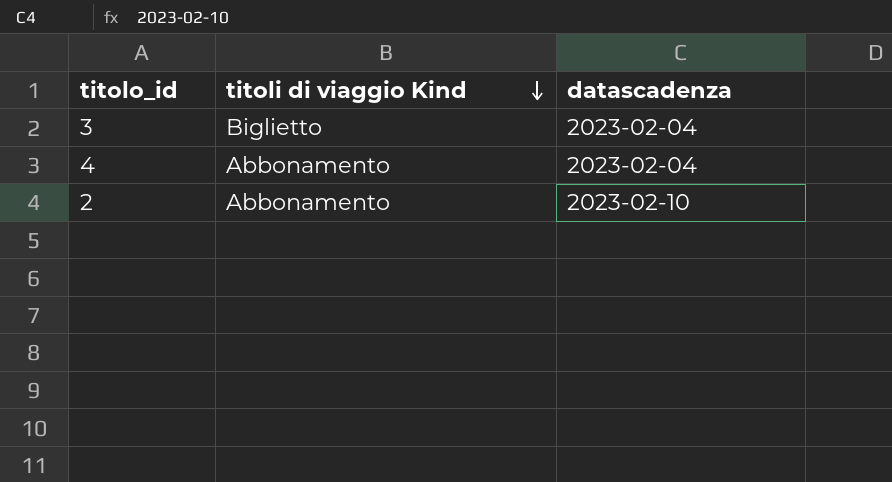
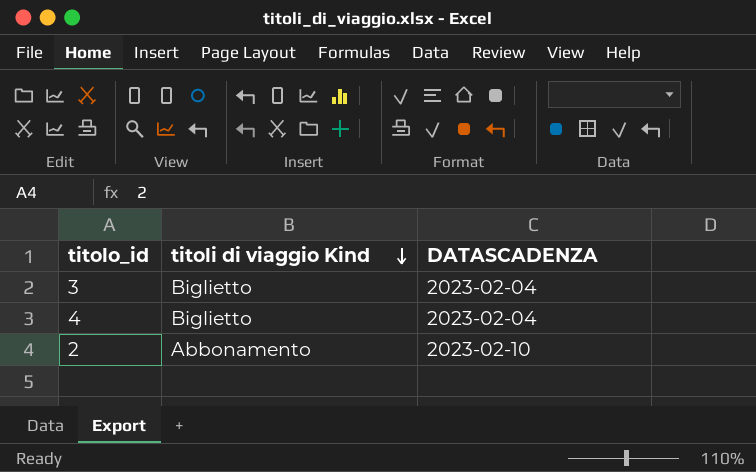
column name: datascadenza -> DATASCADENZA
4 | titoli di viaggio Kind: Abbonamento -> Biglietto

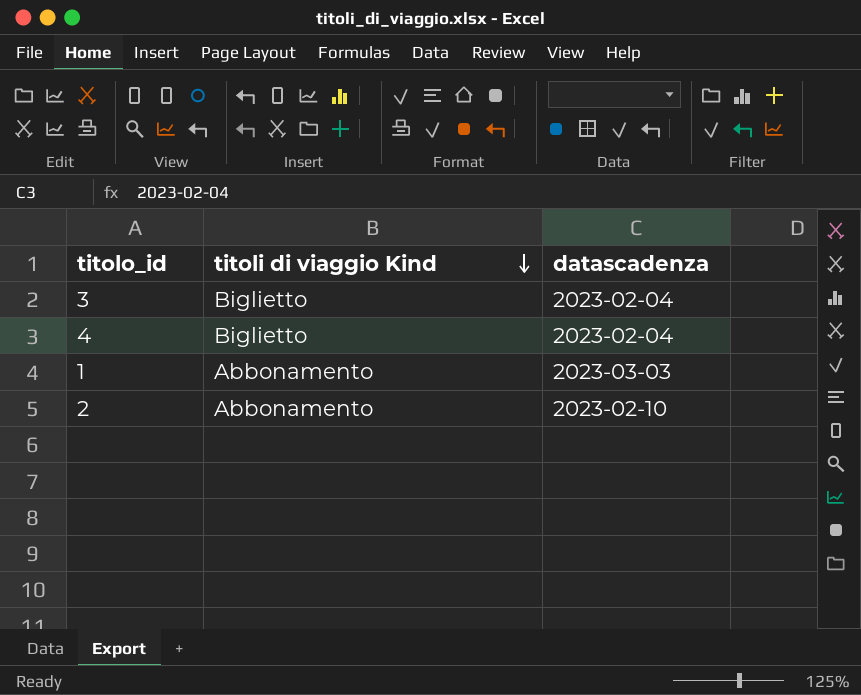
column name: DATASCADENZA -> datascadenza
row 1: none -> Abbonamento | 2023-03-03

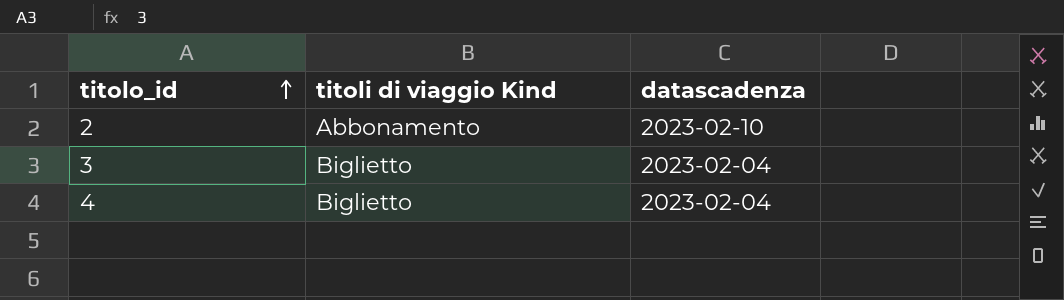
row order: titoli di viaggio Kind descending -> titolo_id ascending
row 1: Abbonamento | 2023-03-03 -> none

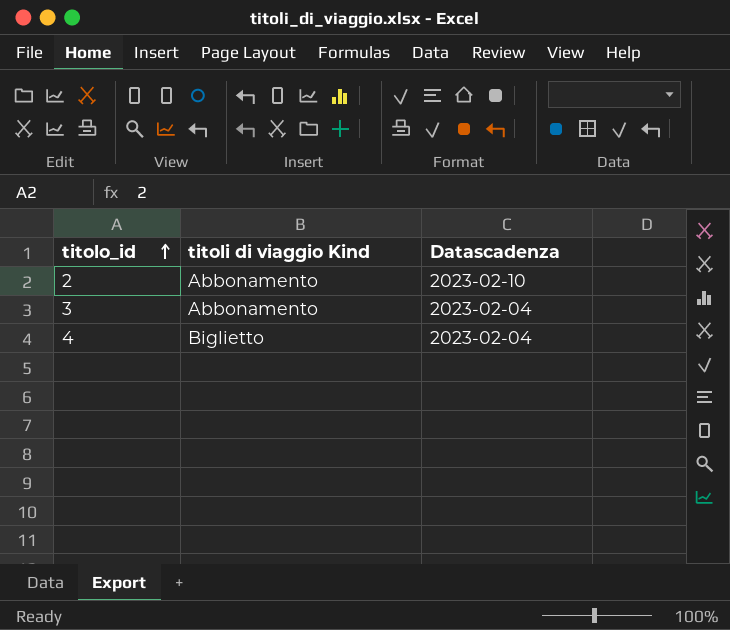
column name: datascadenza -> Datascadenza
3 | titoli di viaggio Kind: Biglietto -> Abbonamento

